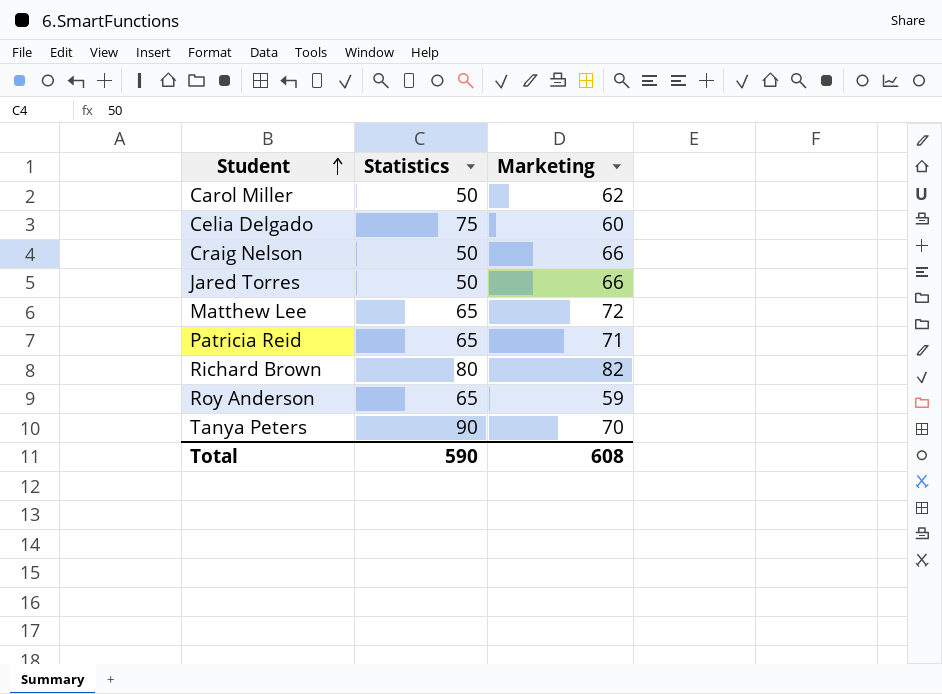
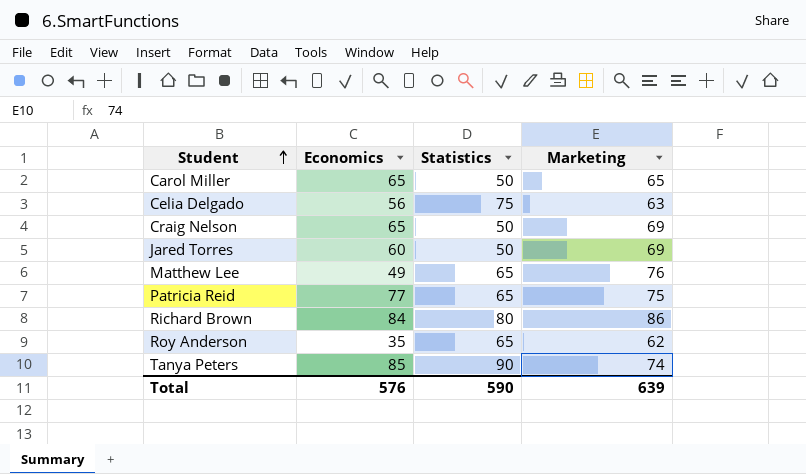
column Economics | position: none -> 2
Carol Miller | Marketing: 62 -> 65
Celia Delgado | Marketing: 60 -> 63
Craig Nelson | Marketing: 66 -> 69
Jared Torres | Marketing: 66 -> 69
Matthew Lee | Marketing: 72 -> 76
Patricia Reid | Marketing: 71 -> 75
Richard Brown | Marketing: 82 -> 86
Roy Anderson | Marketing: 59 -> 62
Tanya Peters | Marketing: 70 -> 74
Total | Marketing: 608 -> 639

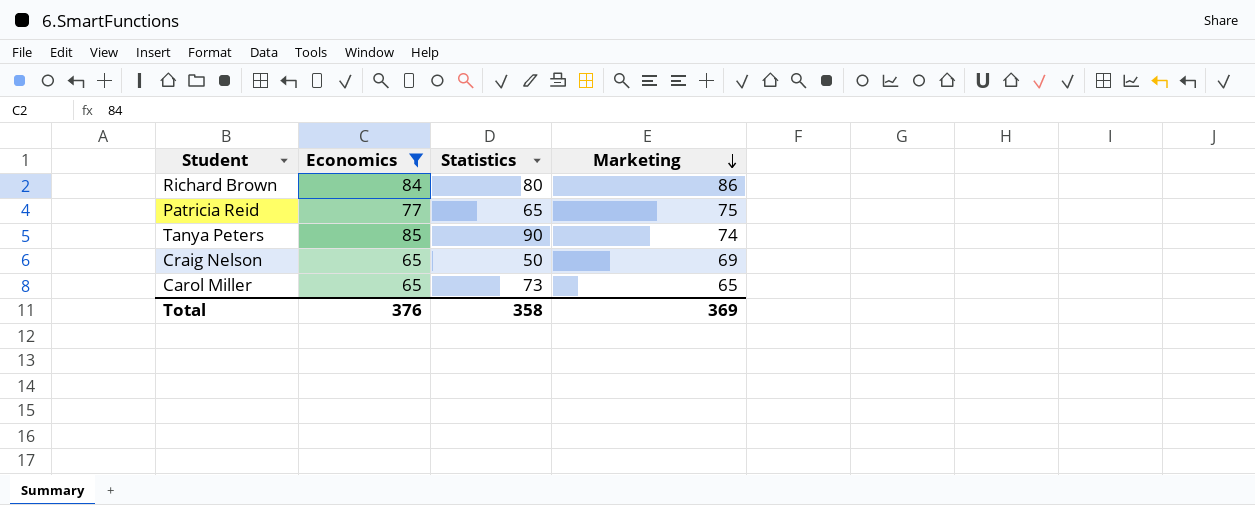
filter: none -> Economics >= 65
row order: Student ascending -> Marketing descending
Carol Miller | Statistics: 50 -> 73
Total | Economics: 576 -> 376
Total | Statistics: 590 -> 358
Total | Marketing: 639 -> 369

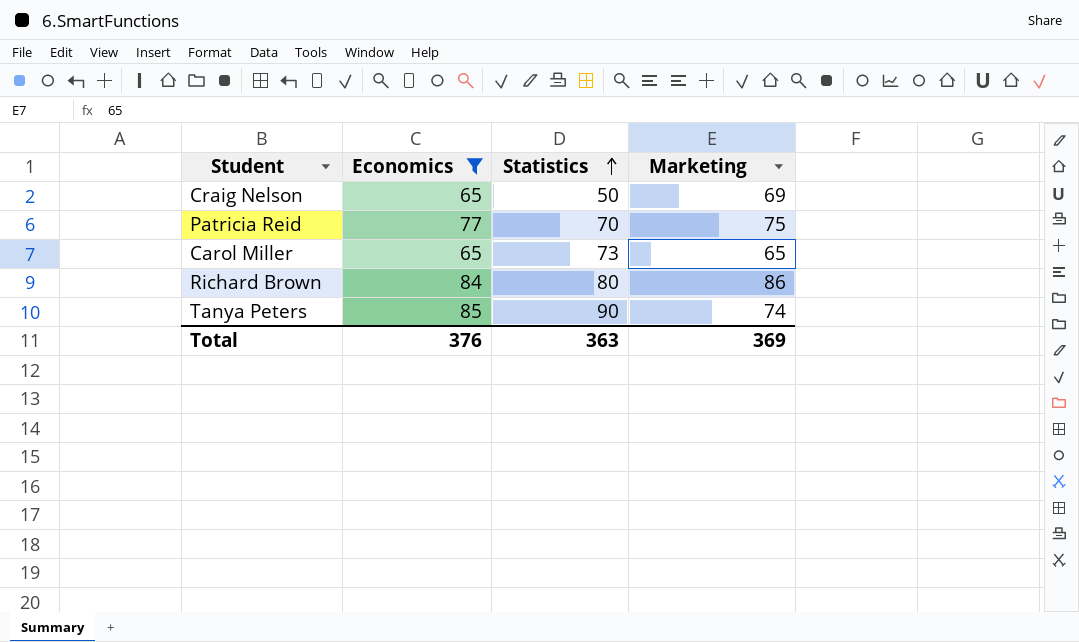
row order: Marketing descending -> Statistics ascending
Patricia Reid | Statistics: 65 -> 70
Total | Statistics: 358 -> 363

